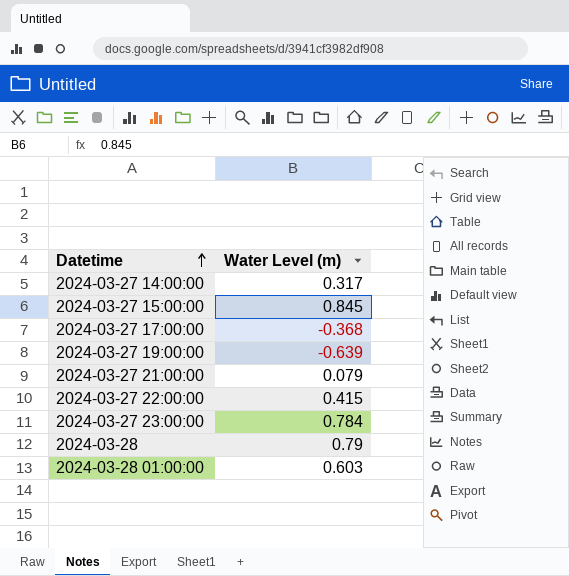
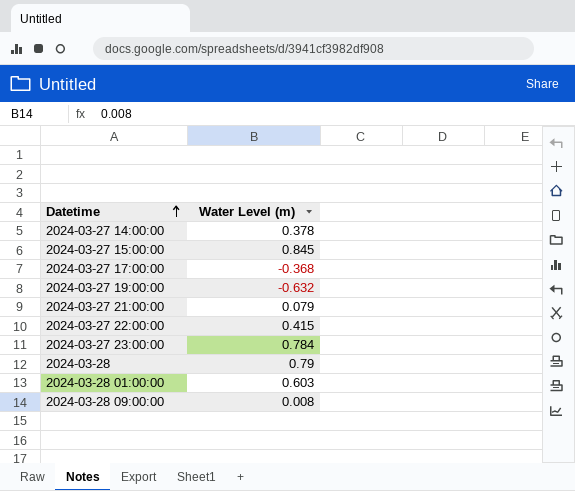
2024-03-27 14:00:00 | Water Level (m): 0.317 -> 0.378
2024-03-27 19:00:00 | Water Level (m): -0.639 -> -0.632
row 2024-03-28 09:00:00: none -> 0.008

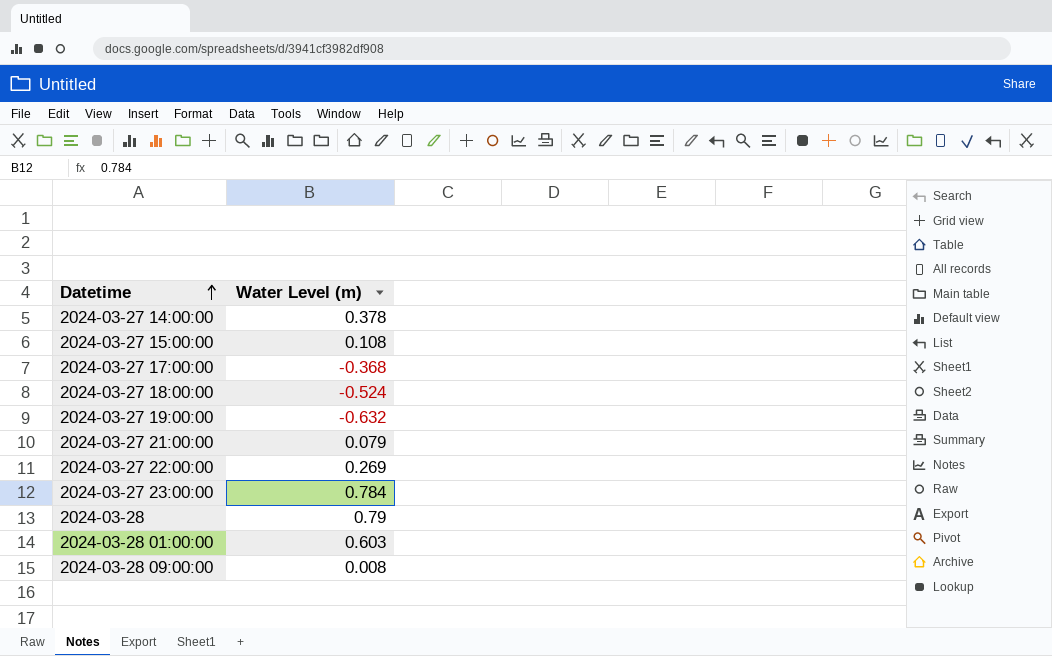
2024-03-27 15:00:00 | Water Level (m): 0.845 -> 0.108
row 2024-03-27 18:00:00: none -> -0.524
2024-03-27 22:00:00 | Water Level (m): 0.415 -> 0.269

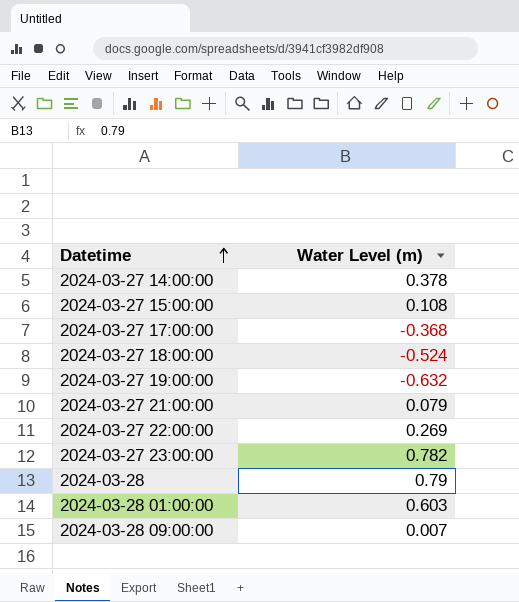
2024-03-27 23:00:00 | Water Level (m): 0.784 -> 0.782
2024-03-28 09:00:00 | Water Level (m): 0.008 -> 0.007

